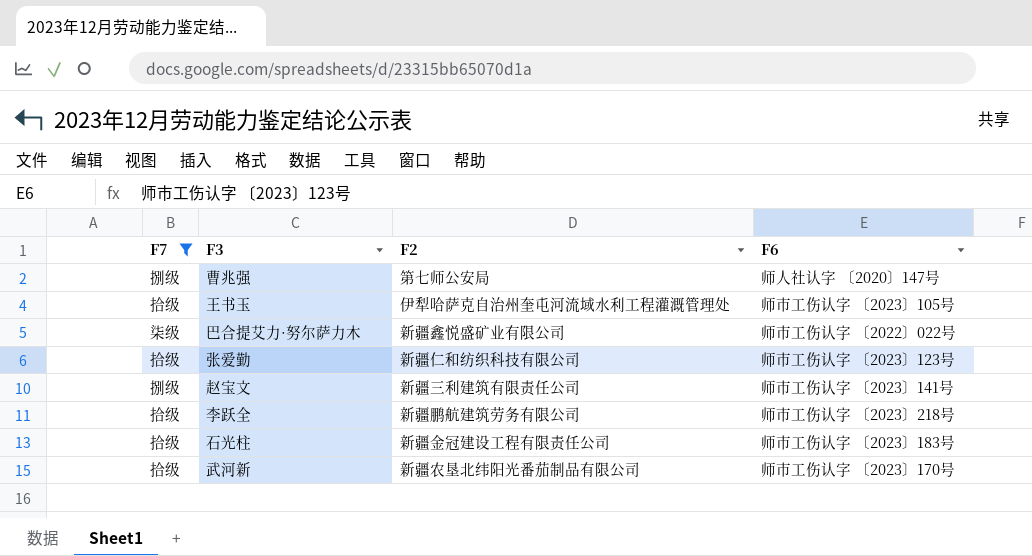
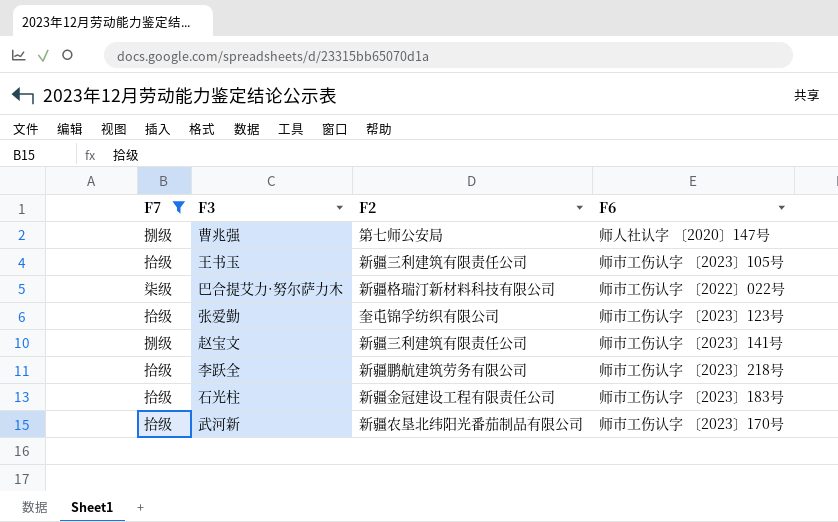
王书玉 | F2: 伊犁哈萨克自治州奎屯河流域水利工程灌溉管理处 -> 新疆三利建筑有限责任公司
巴合提艾力·努尔萨力木 | F2: 新疆鑫悦盛矿业有限公司 -> 新疆格瑞汀新材料科技有限公司
张爱勤 | F2: 新疆仁和纺织科技有限公司 -> 奎屯锦孚纺织有限公司

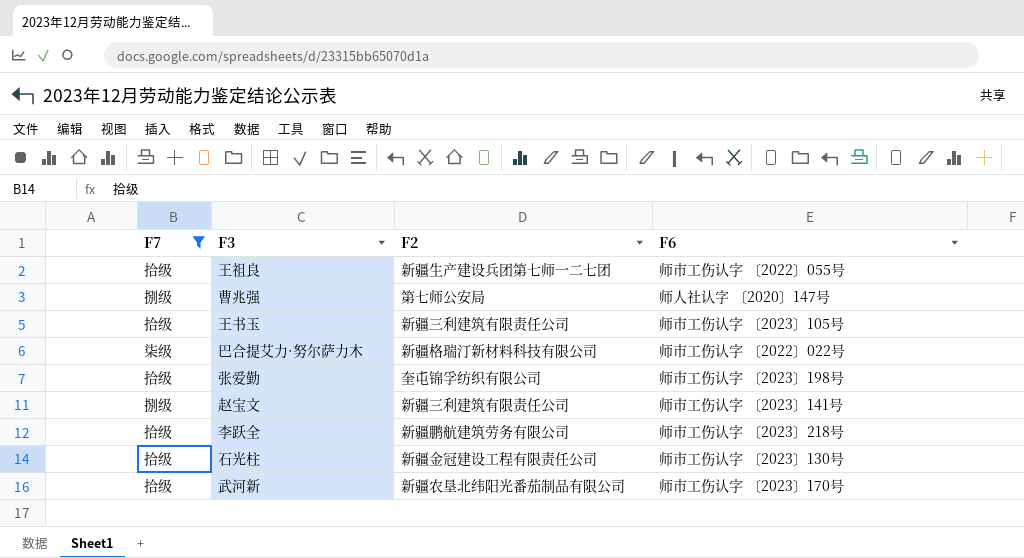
row 王祖良: none -> 拾级 | 新疆生产建设兵团第七师一二七团 | 师市工伤认字 〔2022〕055号
张爱勤 | F6: 师市工伤认字 〔2023〕123号 -> 师市工伤认字 〔2023〕198号
石光柱 | F6: 师市工伤认字 〔2023〕183号 -> 师市工伤认字 〔2023〕130号

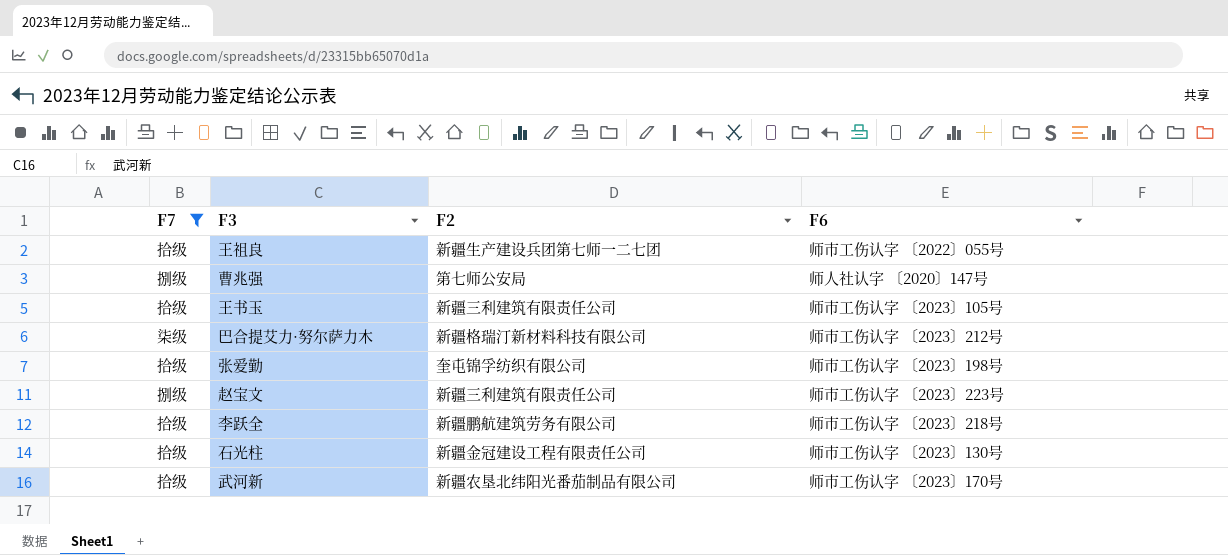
巴合提艾力·努尔萨力木 | F6: 师市工伤认字 〔2022〕022号 -> 师市工伤认字 〔2023〕212号
赵宝文 | F6: 师市工伤认字 〔2023〕141号 -> 师市工伤认字 〔2023〕223号

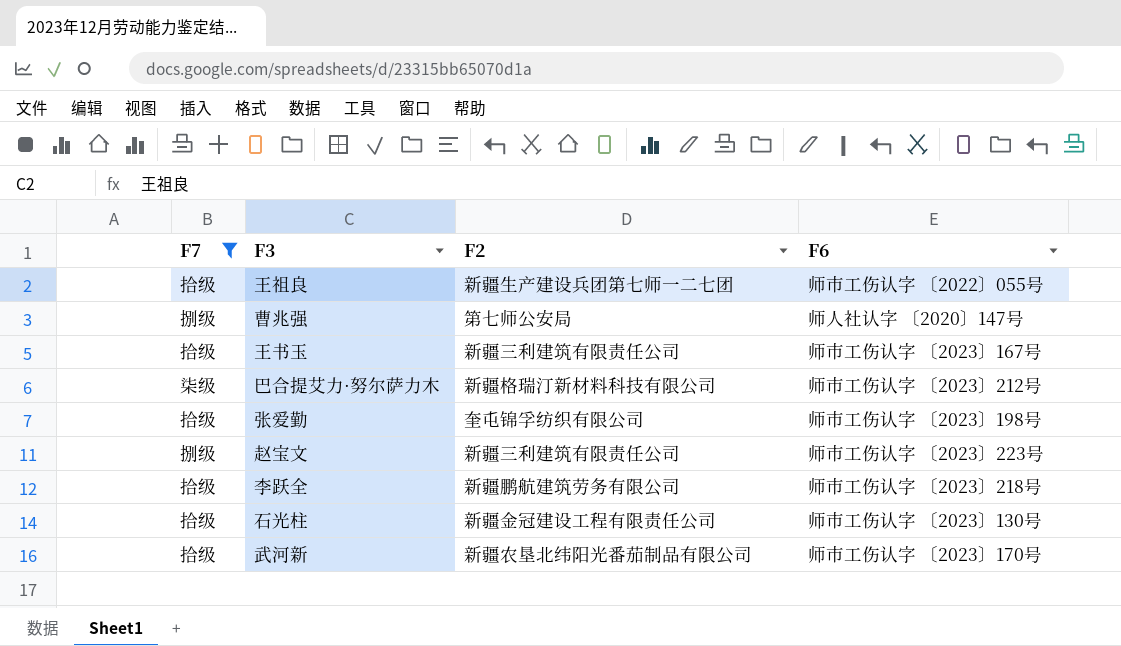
王书玉 | F6: 师市工伤认字 〔2023〕105号 -> 师市工伤认字 〔2023〕167号

